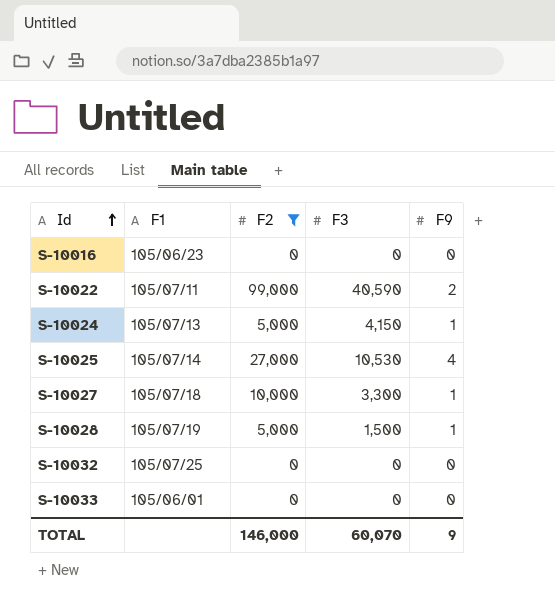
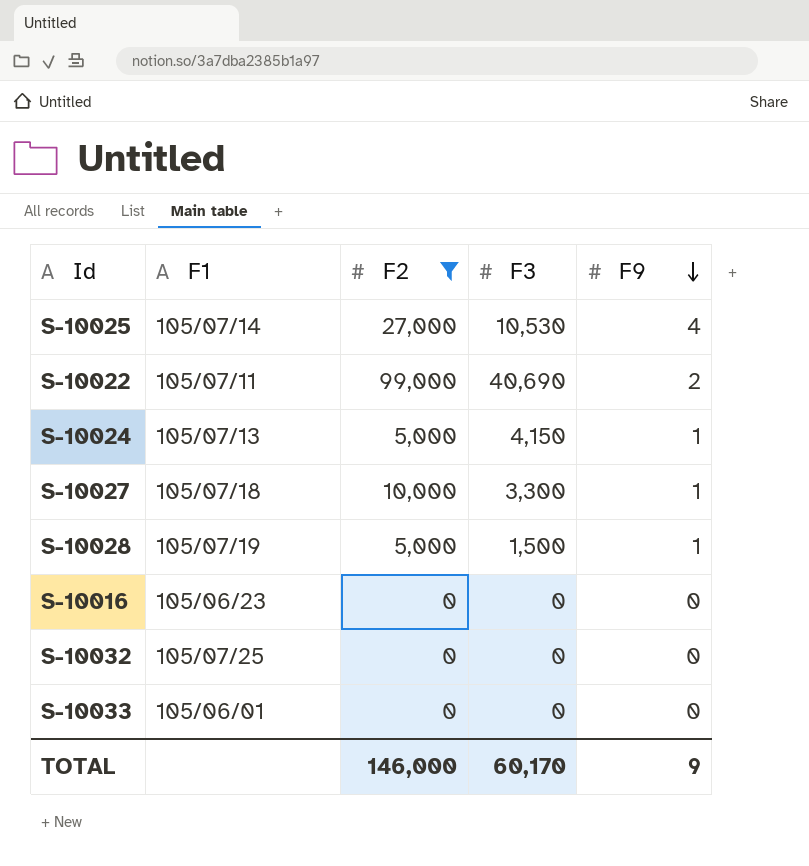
row order: Id ascending -> F9 descending
S-10022 | F3: 40,590 -> 40,690
TOTAL | F3: 60,070 -> 60,170

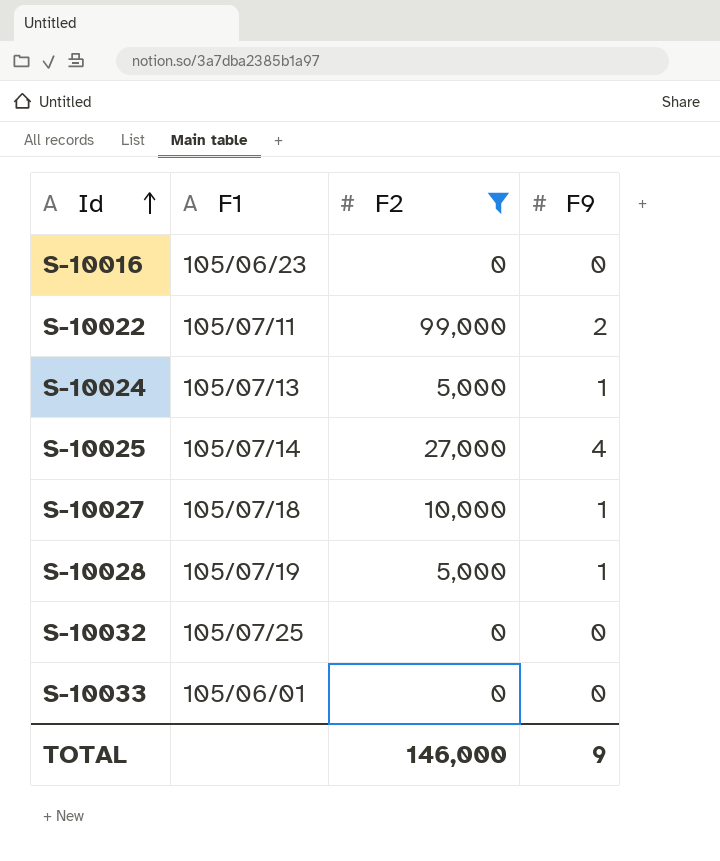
row order: F9 descending -> Id ascending
column F3 | position: 4 -> none

